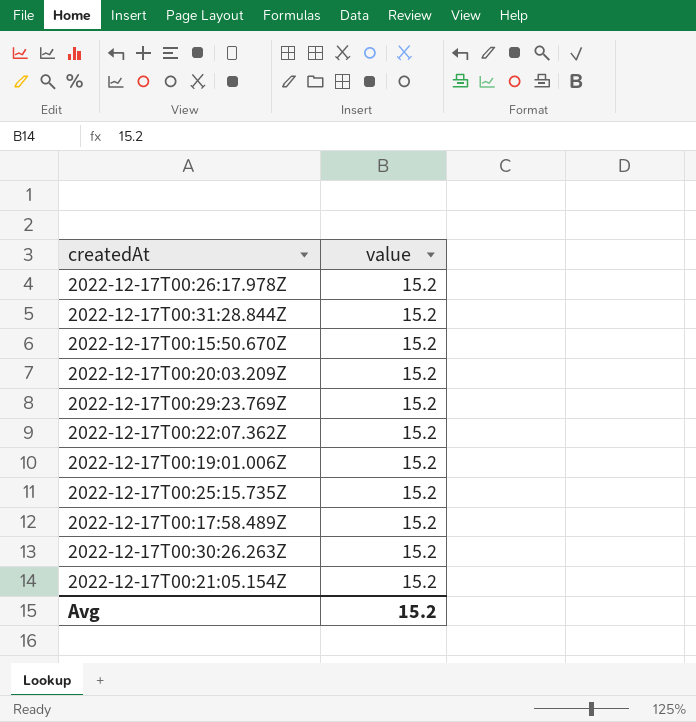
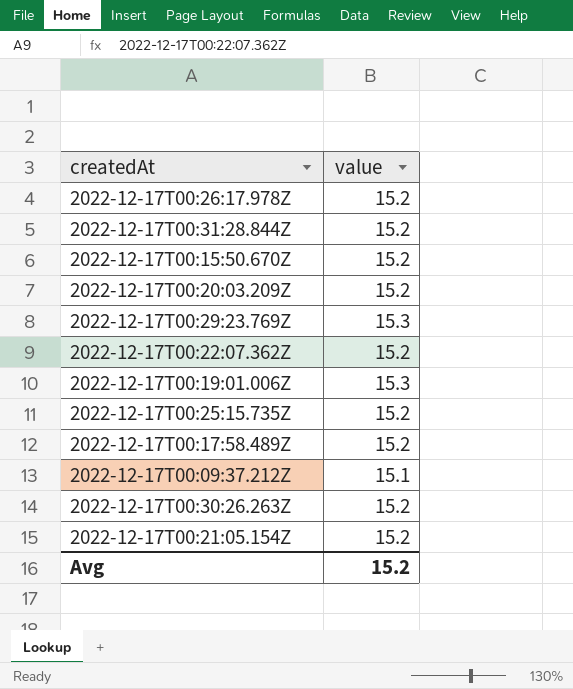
2022-12-17T00:29:23.769Z | value: 15.2 -> 15.3
2022-12-17T00:19:01.006Z | value: 15.2 -> 15.3
row 2022-12-17T00:09:37.212Z: none -> 15.1

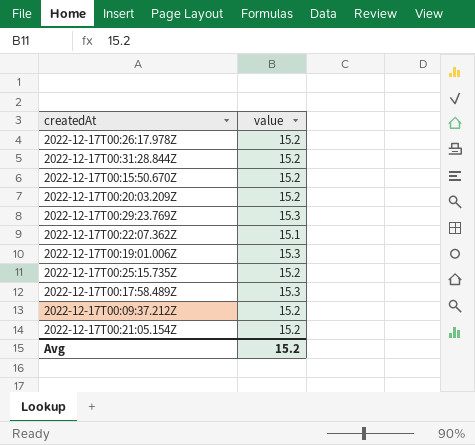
row 2022-12-17T00:30:26.263Z: 15.2 -> none
2022-12-17T00:22:07.362Z | value: 15.2 -> 15.1
2022-12-17T00:17:58.489Z | value: 15.2 -> 15.3
2022-12-17T00:09:37.212Z | value: 15.1 -> 15.2

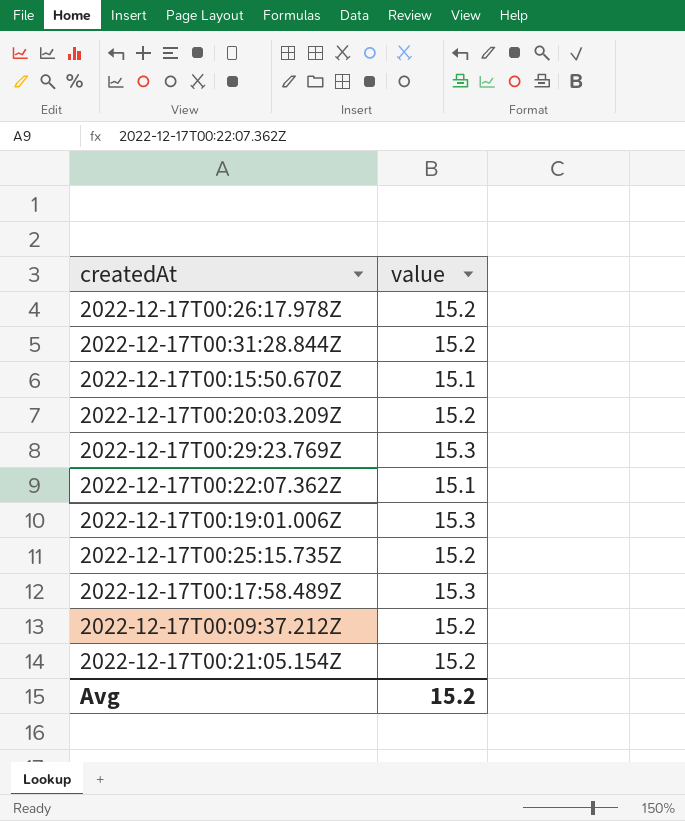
2022-12-17T00:15:50.670Z | value: 15.2 -> 15.1

